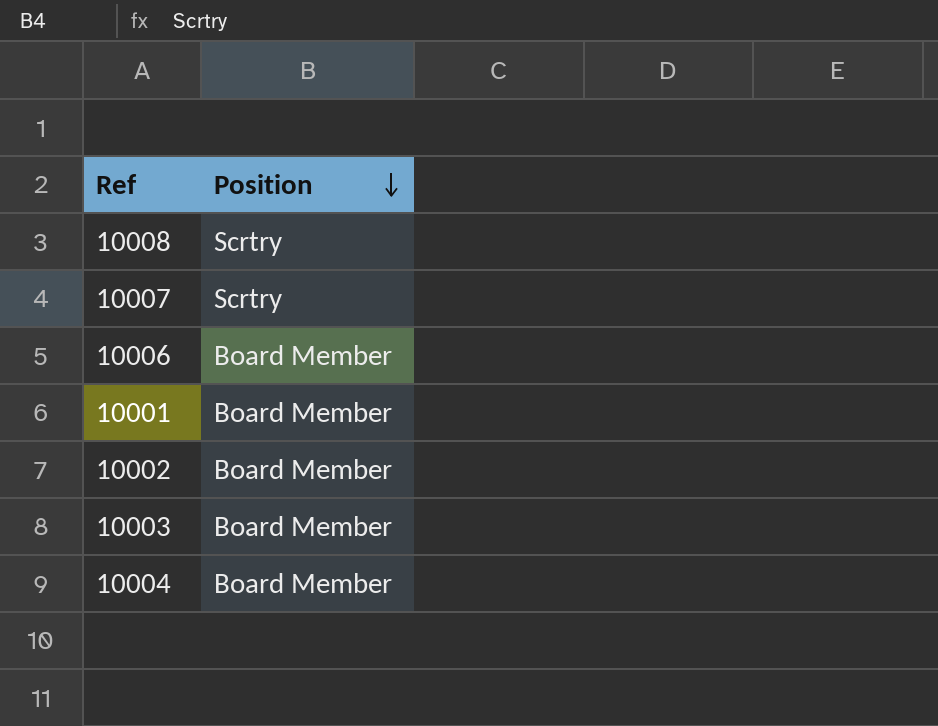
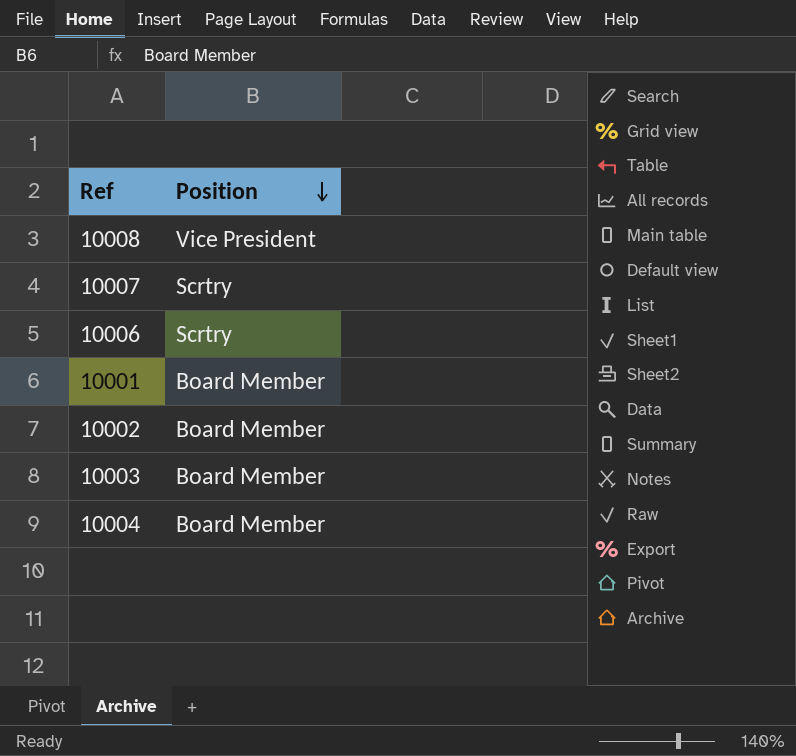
10008 | Position: Scrtry -> Vice President
10006 | Position: Board Member -> Scrtry

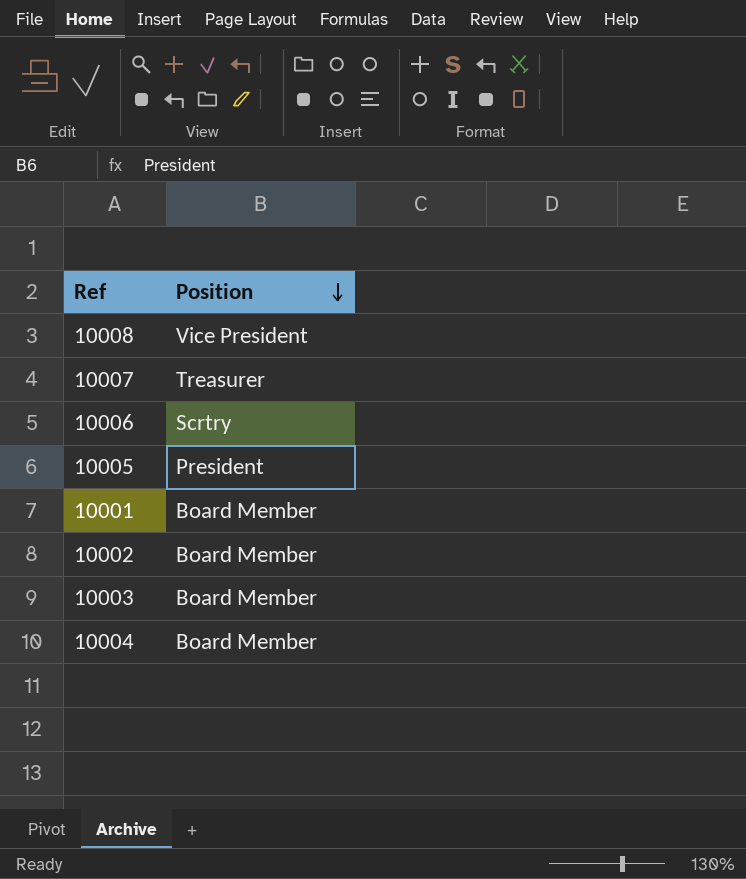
10007 | Position: Scrtry -> Treasurer
row 10005: none -> President

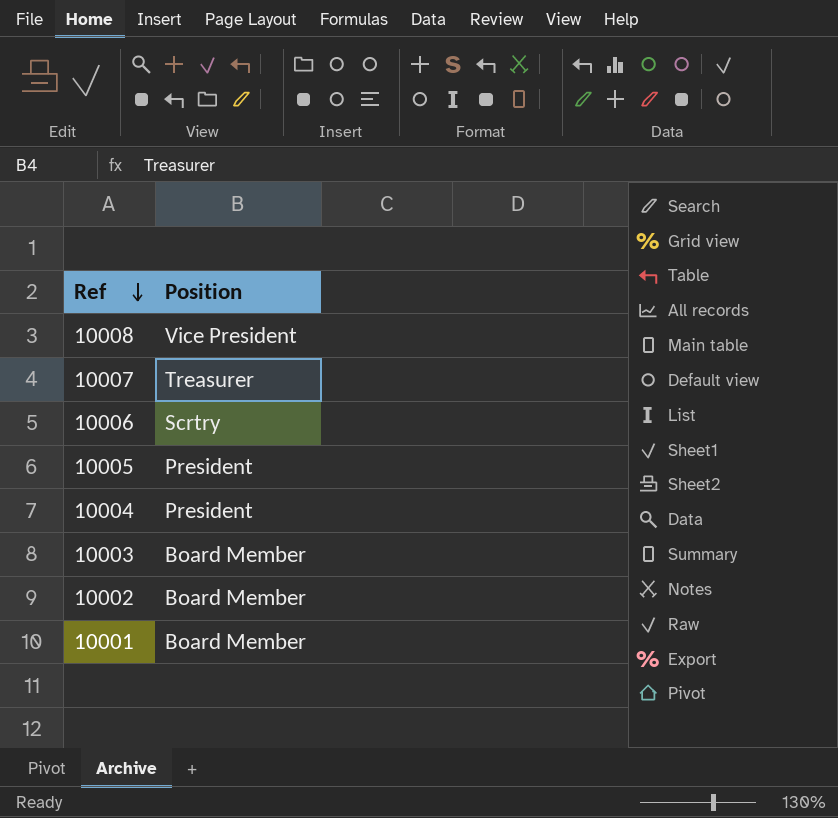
row order: Position descending -> Ref descending
10004 | Position: Board Member -> President

